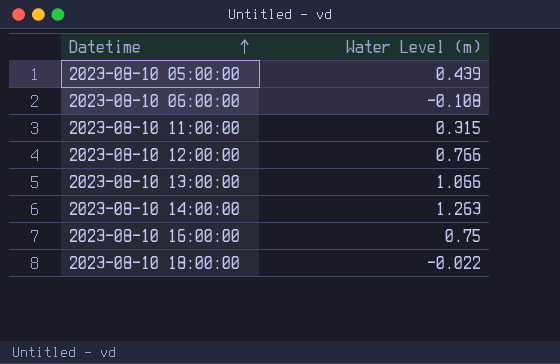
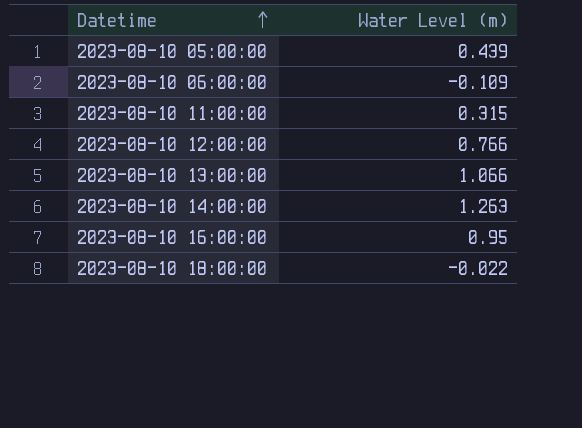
2023-08-10 06:00:00 | Water Level (m): -0.108 -> -0.109
2023-08-10 16:00:00 | Water Level (m): 0.75 -> 0.95

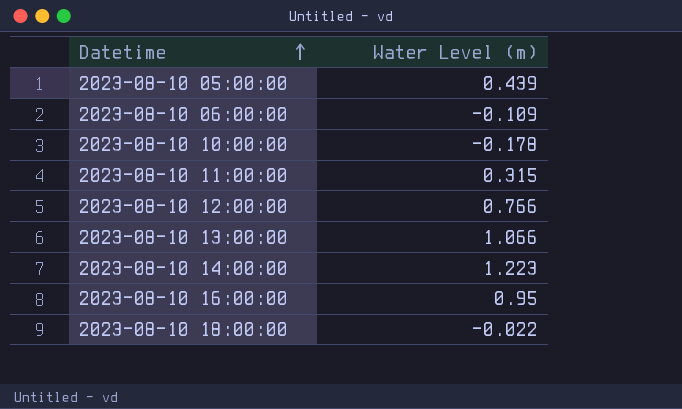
row 2023-08-10 10:00:00: none -> -0.178
2023-08-10 14:00:00 | Water Level (m): 1.263 -> 1.223

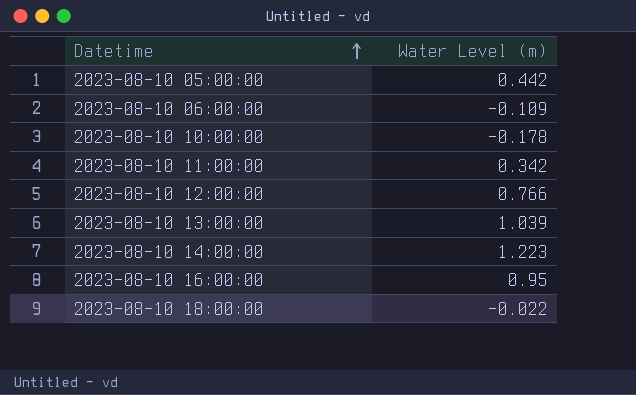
2023-08-10 05:00:00 | Water Level (m): 0.439 -> 0.442
2023-08-10 11:00:00 | Water Level (m): 0.315 -> 0.342
2023-08-10 13:00:00 | Water Level (m): 1.066 -> 1.039

